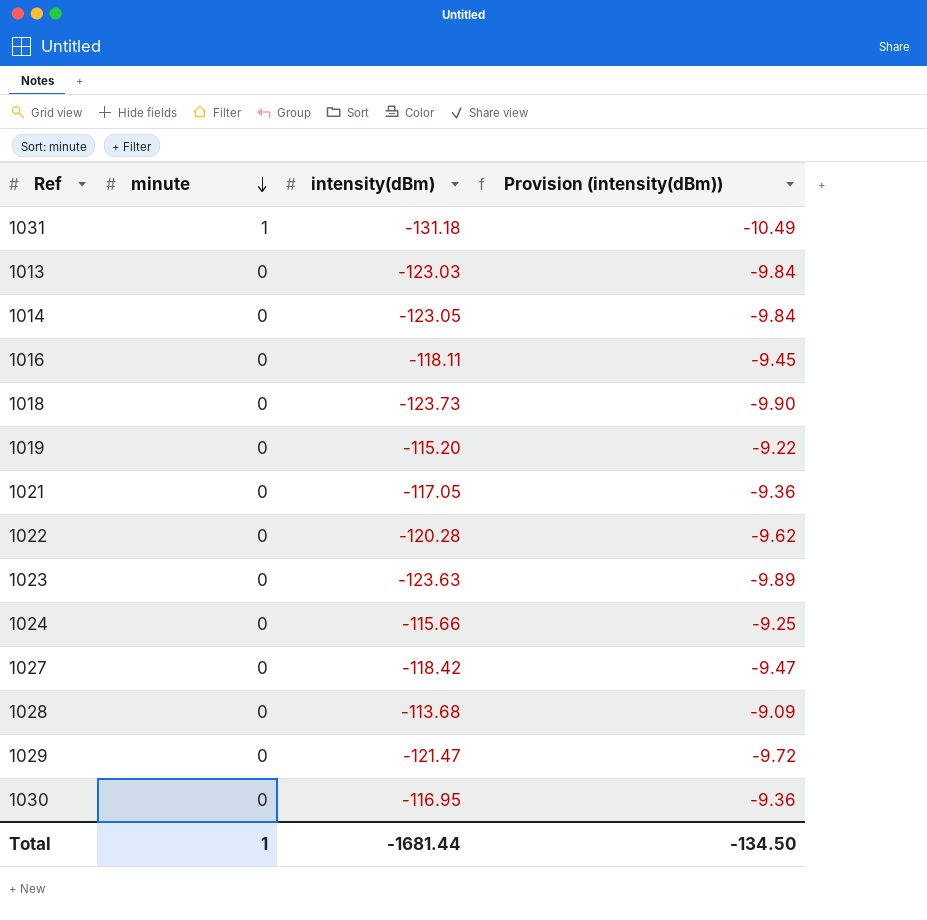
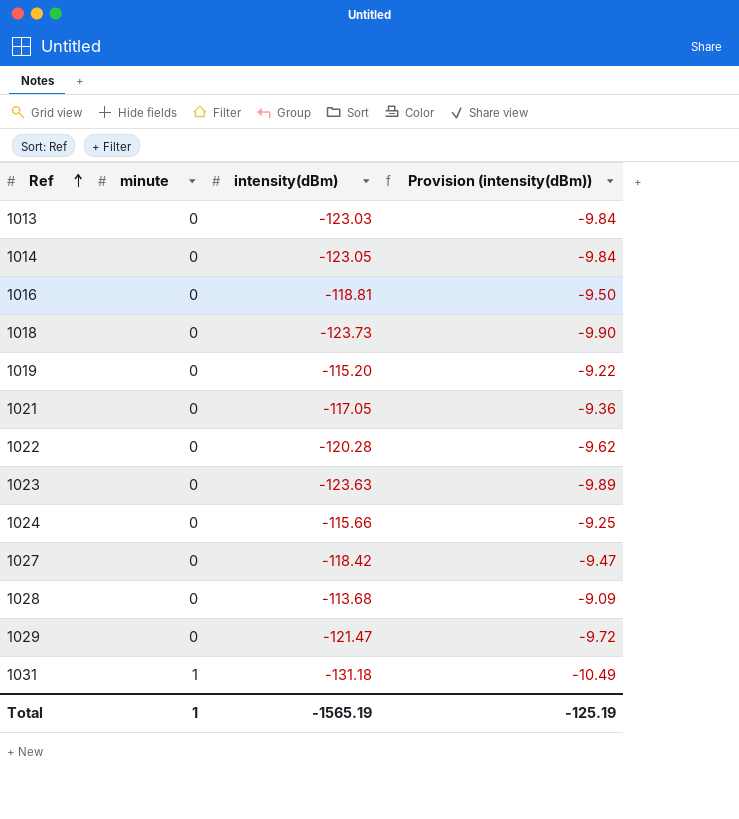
row order: minute descending -> Ref ascending
row 1030: 0 | -116.95 | -9.36 -> none
1016 | intensity(dBm): -118.11 -> -118.81
1016 | Provision (intensity(dBm)): -9.45 -> -9.50
Total | intensity(dBm): -1681.44 -> -1565.19
Total | Provision (intensity(dBm)): -134.50 -> -125.19

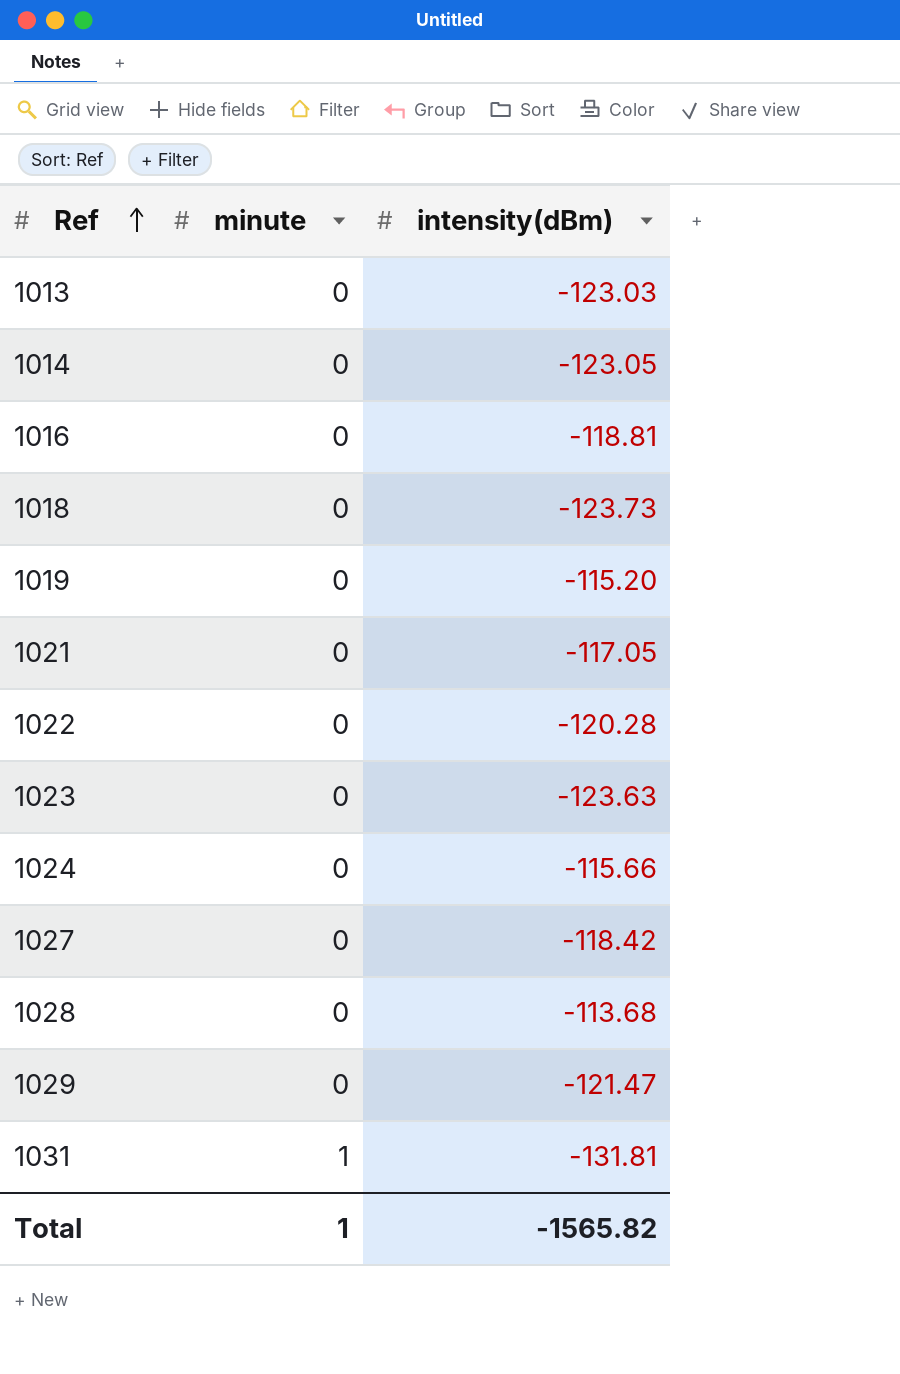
column Provision (intensity(dBm)) | formula: [intensity(dBm)] * 0.08 -> none
1031 | intensity(dBm): -131.18 -> -131.81
Total | intensity(dBm): -1565.19 -> -1565.82

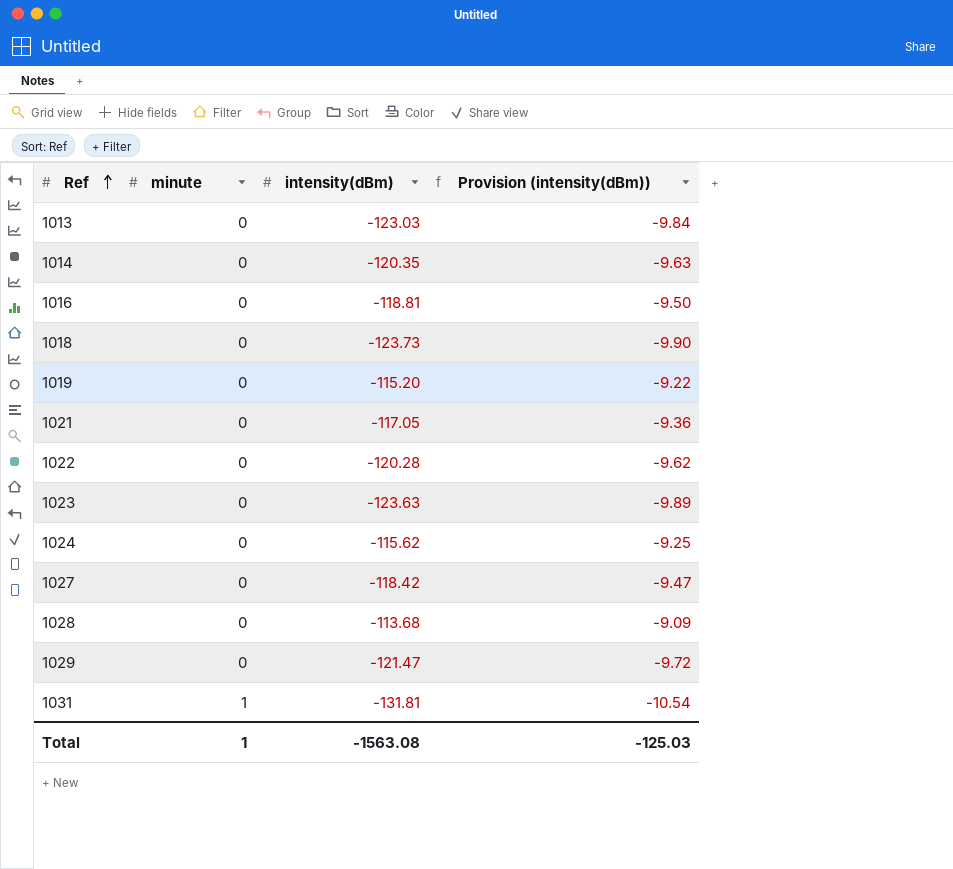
column Provision (intensity(dBm)) | formula: none -> [intensity(dBm)] * 0.08
1014 | intensity(dBm): -123.05 -> -120.35
1024 | intensity(dBm): -115.66 -> -115.62
Total | intensity(dBm): -1565.82 -> -1563.08

